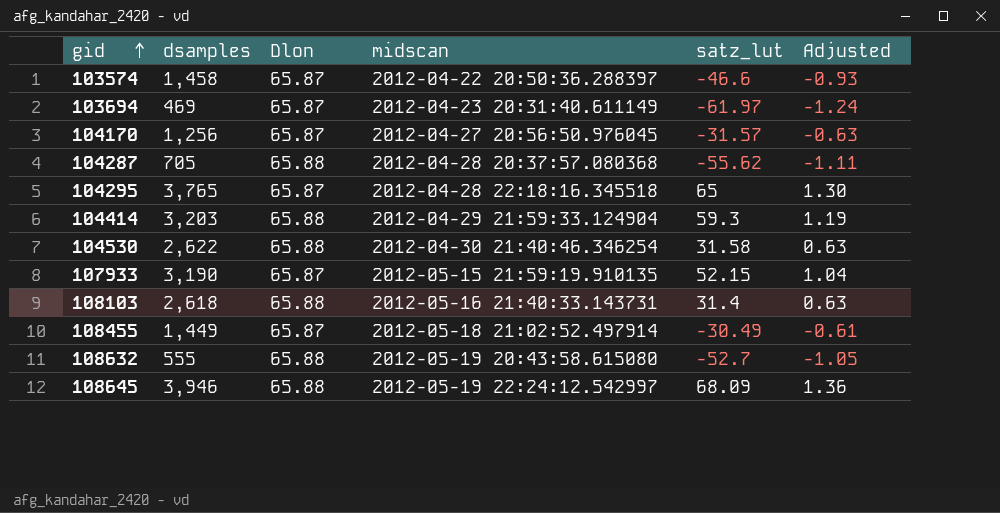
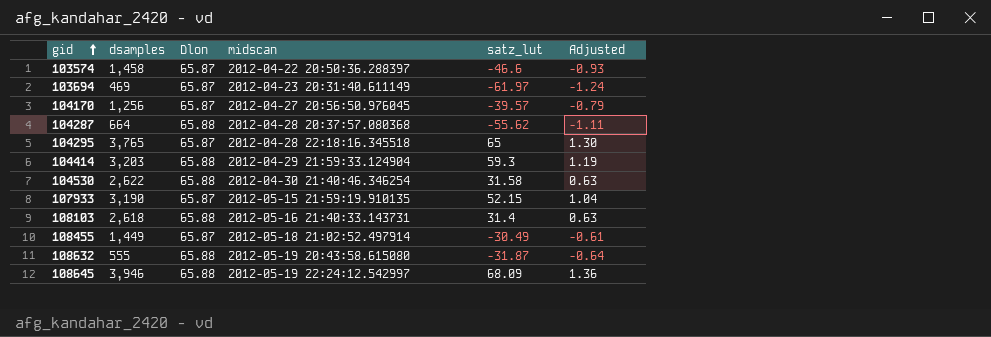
104170 | satz_lut: -31.57 -> -39.57
104170 | Adjusted: -0.63 -> -0.79
104287 | dsamples: 705 -> 664
108632 | satz_lut: -52.7 -> -31.87
108632 | Adjusted: -1.05 -> -0.64

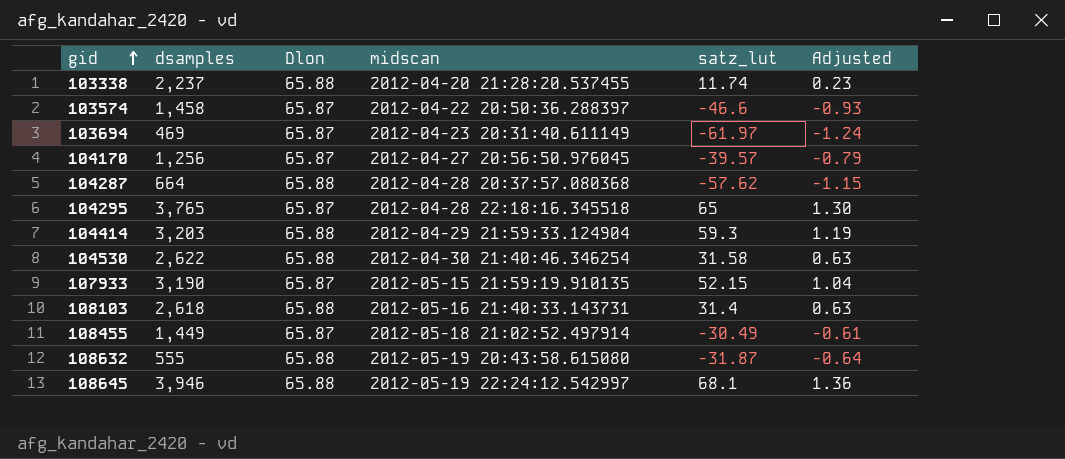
row 103338: none -> 2,237 | 65.88 | 2012-04-20 21:28:20.537455 | 11.74 | 0.23
104287 | satz_lut: -55.62 -> -57.62
104287 | Adjusted: -1.11 -> -1.15
108645 | satz_lut: 68.09 -> 68.1

